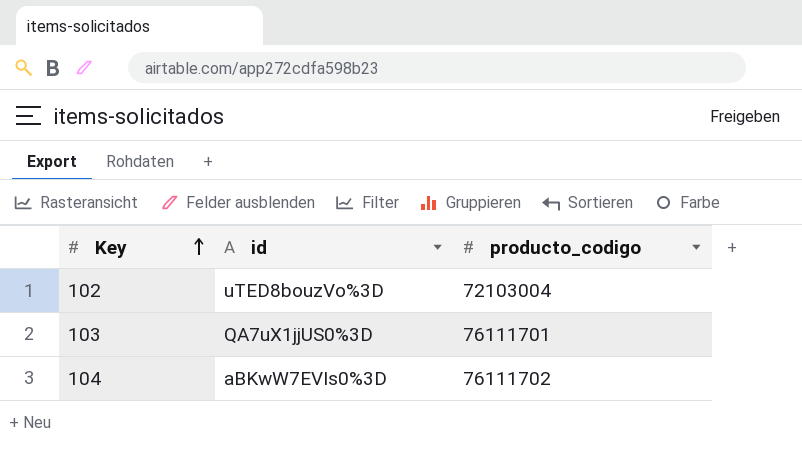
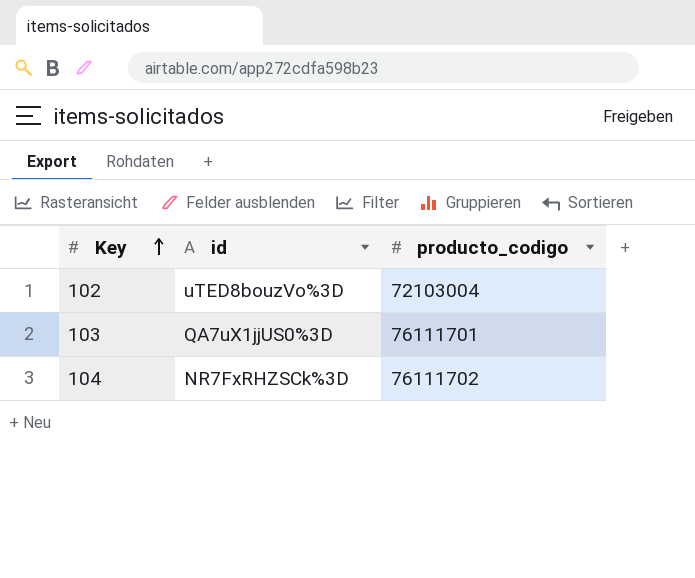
104 | id: aBKwW7EVIs0%3D -> NR7FxRHZSCk%3D

